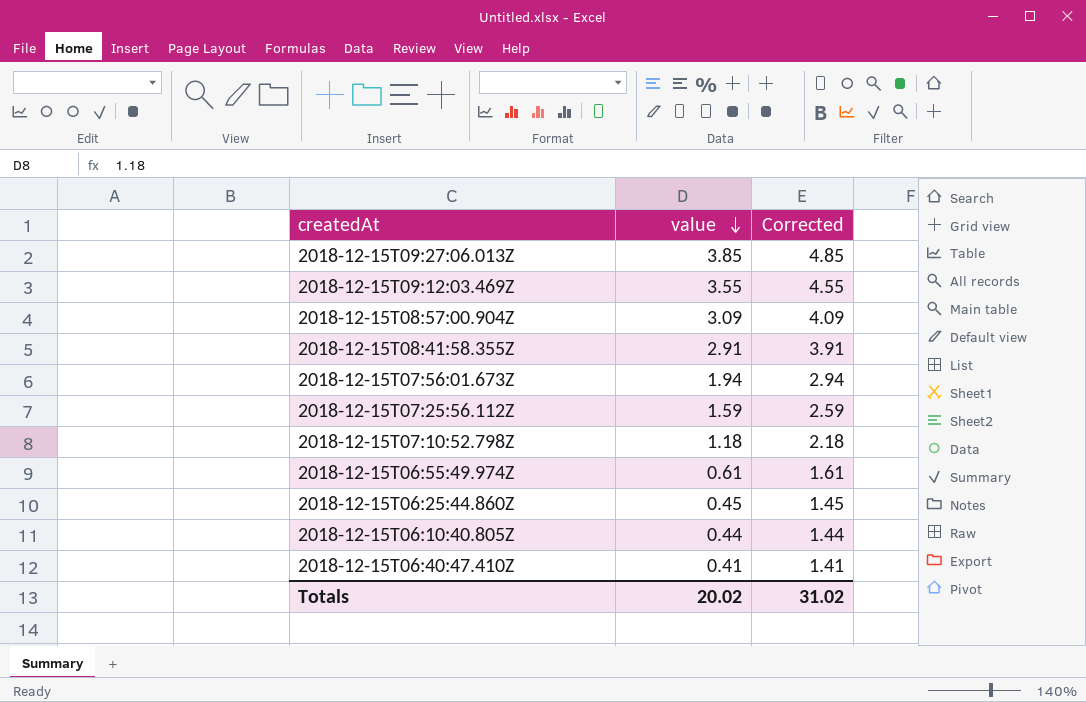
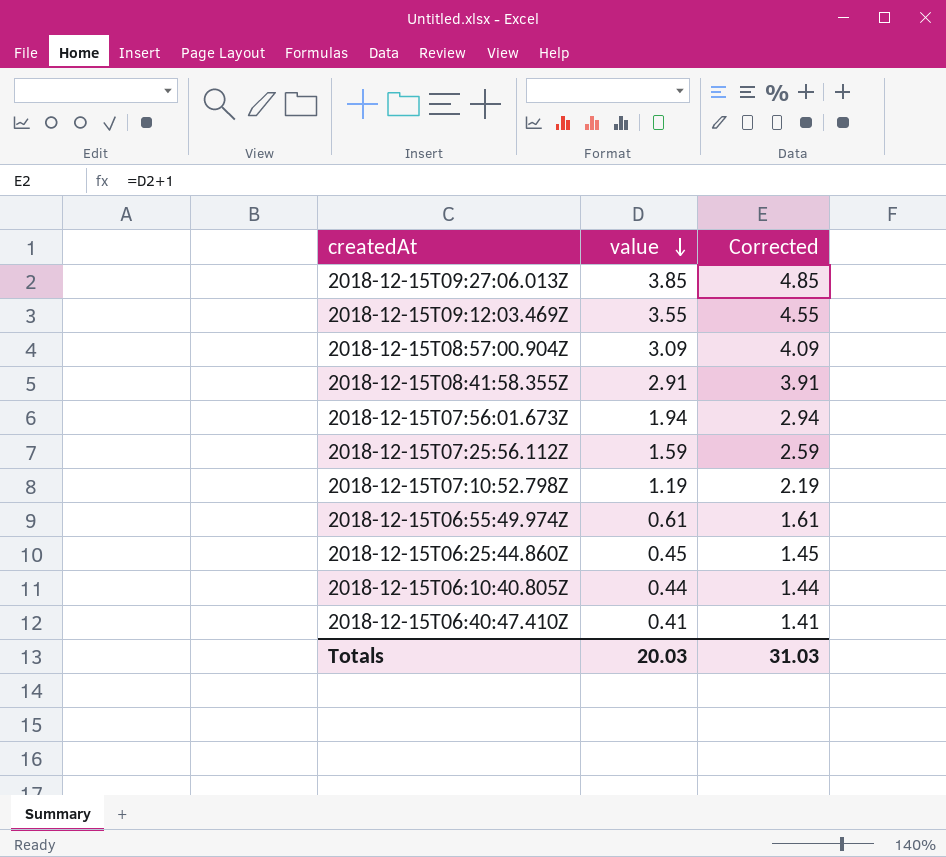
2018-12-15T07:10:52.798Z | value: 1.18 -> 1.19
2018-12-15T07:10:52.798Z | Corrected: 2.18 -> 2.19
Totals | value: 20.02 -> 20.03
Totals | Corrected: 31.02 -> 31.03

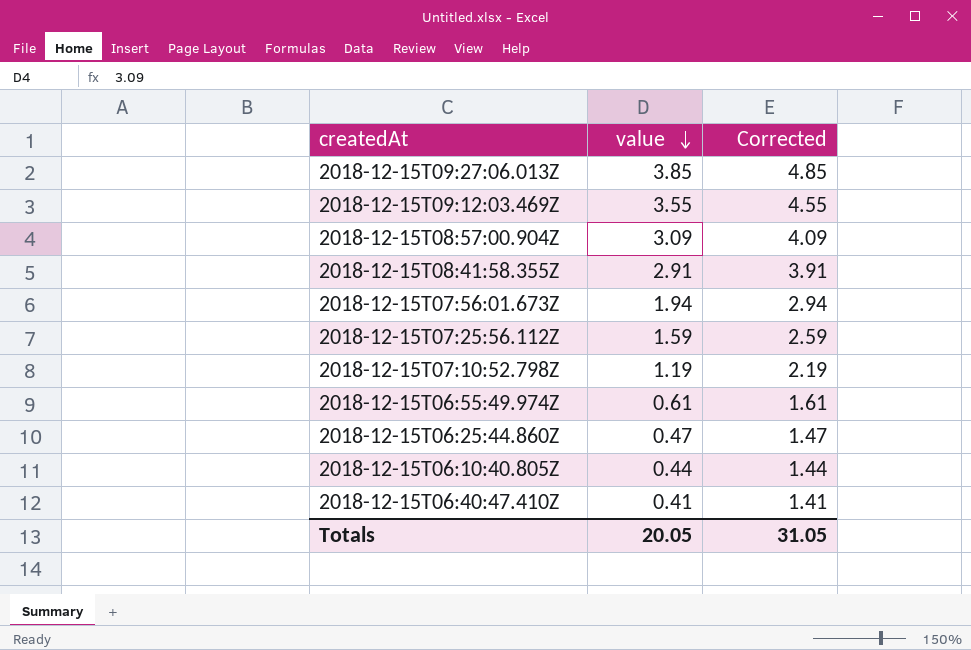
2018-12-15T06:25:44.860Z | value: 0.45 -> 0.47
2018-12-15T06:25:44.860Z | Corrected: 1.45 -> 1.47
Totals | value: 20.03 -> 20.05
Totals | Corrected: 31.03 -> 31.05

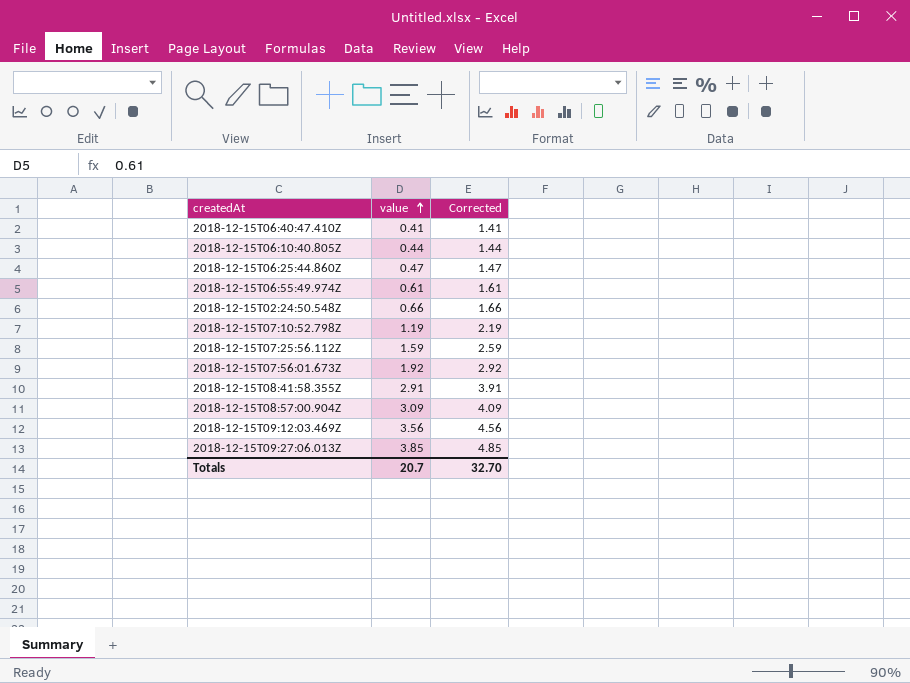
row order: value descending -> value ascending
row 2018-12-15T02:24:50.548Z: none -> 0.66 | 1.66
2018-12-15T07:56:01.673Z | value: 1.94 -> 1.92
2018-12-15T07:56:01.673Z | Corrected: 2.94 -> 2.92
2018-12-15T09:12:03.469Z | value: 3.55 -> 3.56
2018-12-15T09:12:03.469Z | Corrected: 4.55 -> 4.56
Totals | value: 20.05 -> 20.7
Totals | Corrected: 31.05 -> 32.70

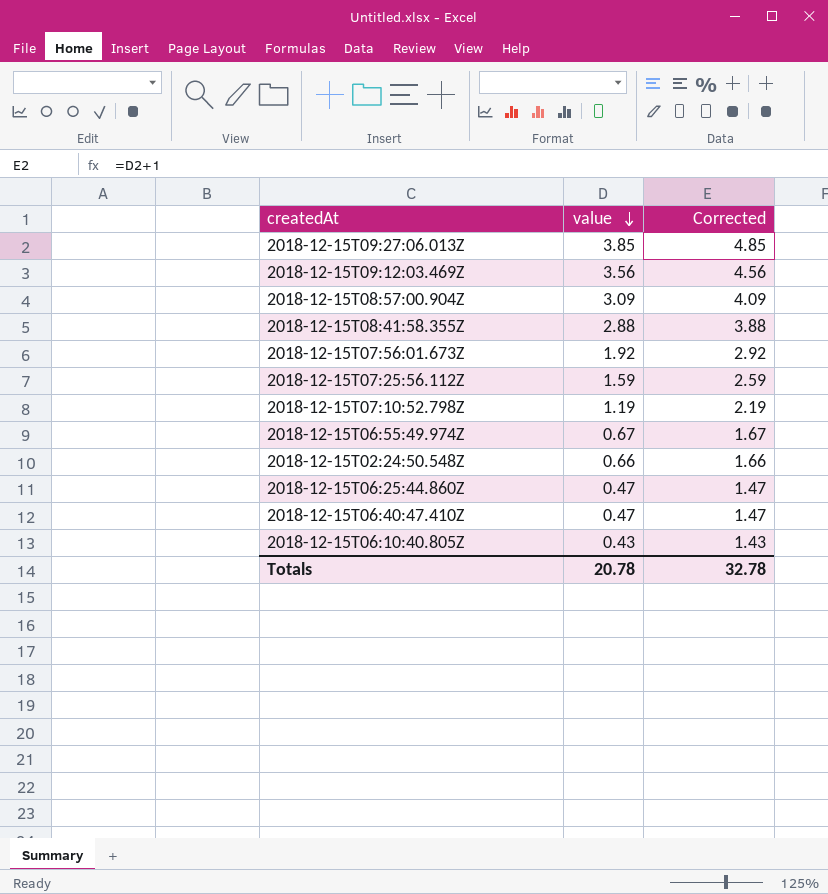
row order: value ascending -> value descending
2018-12-15T08:41:58.355Z | value: 2.91 -> 2.88
2018-12-15T08:41:58.355Z | Corrected: 3.91 -> 3.88
2018-12-15T06:55:49.974Z | value: 0.61 -> 0.67
2018-12-15T06:55:49.974Z | Corrected: 1.61 -> 1.67
2018-12-15T06:40:47.410Z | value: 0.41 -> 0.47
2018-12-15T06:40:47.410Z | Corrected: 1.41 -> 1.47
2018-12-15T06:10:40.805Z | value: 0.44 -> 0.43
2018-12-15T06:10:40.805Z | Corrected: 1.44 -> 1.43
Totals | value: 20.7 -> 20.78
Totals | Corrected: 32.70 -> 32.78

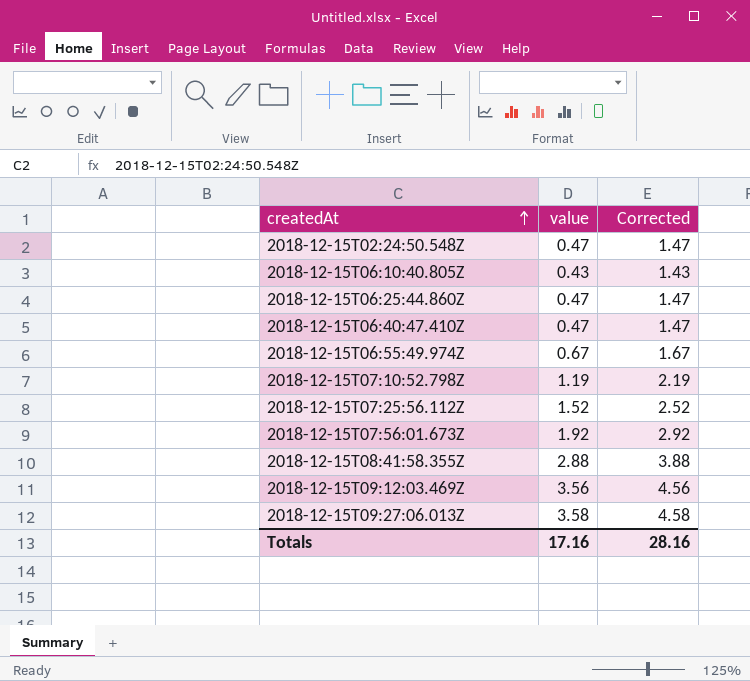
row order: value descending -> createdAt ascending
row 2018-12-15T08:57:00.904Z: 3.09 | 4.09 -> none
2018-12-15T02:24:50.548Z | value: 0.66 -> 0.47
2018-12-15T02:24:50.548Z | Corrected: 1.66 -> 1.47
2018-12-15T07:25:56.112Z | value: 1.59 -> 1.52
2018-12-15T07:25:56.112Z | Corrected: 2.59 -> 2.52
2018-12-15T09:27:06.013Z | value: 3.85 -> 3.58
2018-12-15T09:27:06.013Z | Corrected: 4.85 -> 4.58
Totals | value: 20.78 -> 17.16
Totals | Corrected: 32.78 -> 28.16

